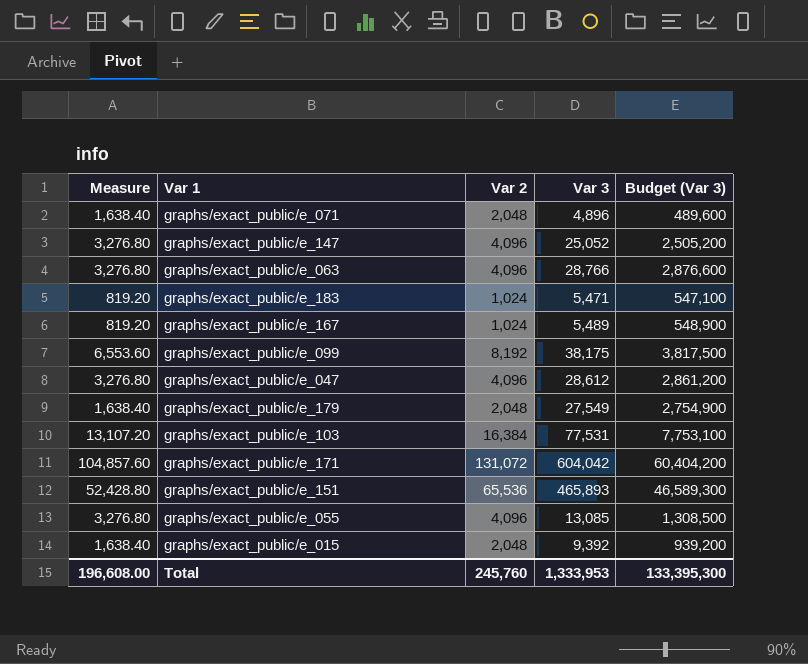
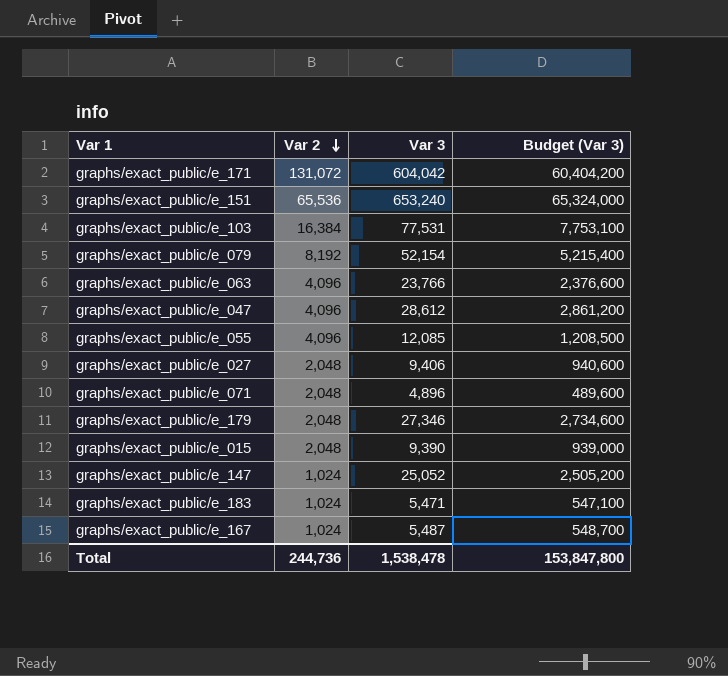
row order: none -> Var 2 descending
column Measure | formula: [Var 2] * 0.8 -> none
row graphs/exact_public/e_099: 6,553.60 | 8,192 | 38,175 | 3,817,500 -> none
graphs/exact_public/e_151 | Var 3: 465,893 -> 653,240
graphs/exact_public/e_151 | Budget (Var 3): 46,589,300 -> 65,324,000
row graphs/exact_public/e_079: none -> 8,192 | 52,154 | 5,215,400
graphs/exact_public/e_063 | Var 3: 28,766 -> 23,766
graphs/exact_public/e_063 | Budget (Var 3): 2,876,600 -> 2,376,600
graphs/exact_public/e_055 | Var 3: 13,085 -> 12,085
graphs/exact_public/e_055 | Budget (Var 3): 1,308,500 -> 1,208,500
row graphs/exact_public/e_027: none -> 2,048 | 9,406 | 940,600
graphs/exact_public/e_179 | Var 3: 27,549 -> 27,346
graphs/exact_public/e_179 | Budget (Var 3): 2,754,900 -> 2,734,600
graphs/exact_public/e_015 | Var 3: 9,392 -> 9,390
graphs/exact_public/e_015 | Budget (Var 3): 939,200 -> 939,000
graphs/exact_public/e_147 | Var 2: 4,096 -> 1,024
graphs/exact_public/e_167 | Var 3: 5,489 -> 5,487
graphs/exact_public/e_167 | Budget (Var 3): 548,900 -> 548,700
Total | Var 2: 245,760 -> 244,736
Total | Var 3: 1,333,953 -> 1,538,478
Total | Budget (Var 3): 133,395,300 -> 153,847,800

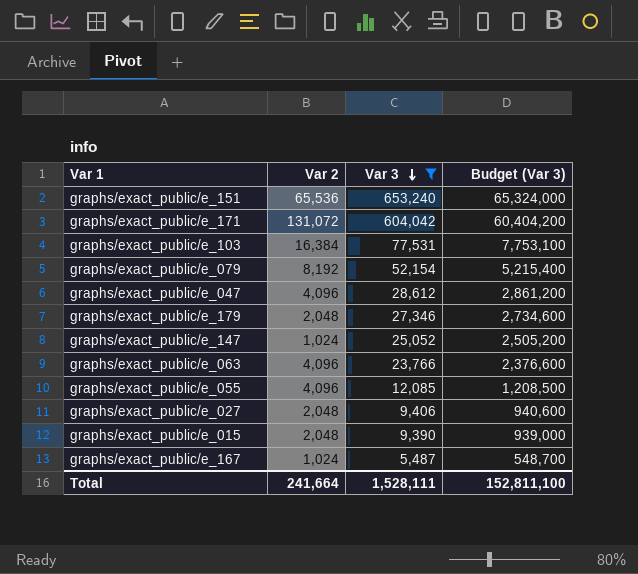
filter: none -> Var 3 >= 5,487
row order: Var 2 descending -> Var 3 descending
Total | Var 2: 244,736 -> 241,664
Total | Var 3: 1,538,478 -> 1,528,111
Total | Budget (Var 3): 153,847,800 -> 152,811,100

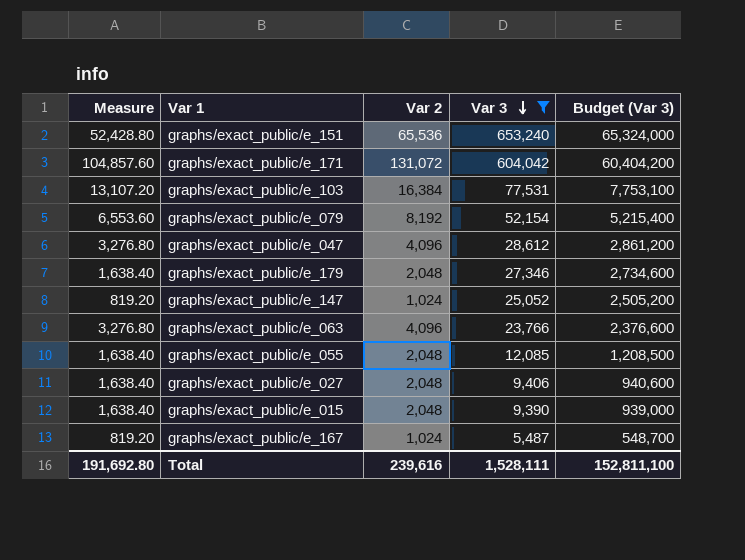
column Measure | formula: none -> [Var 2] * 0.8
graphs/exact_public/e_055 | Var 2: 4,096 -> 2,048
Total | Var 2: 241,664 -> 239,616

